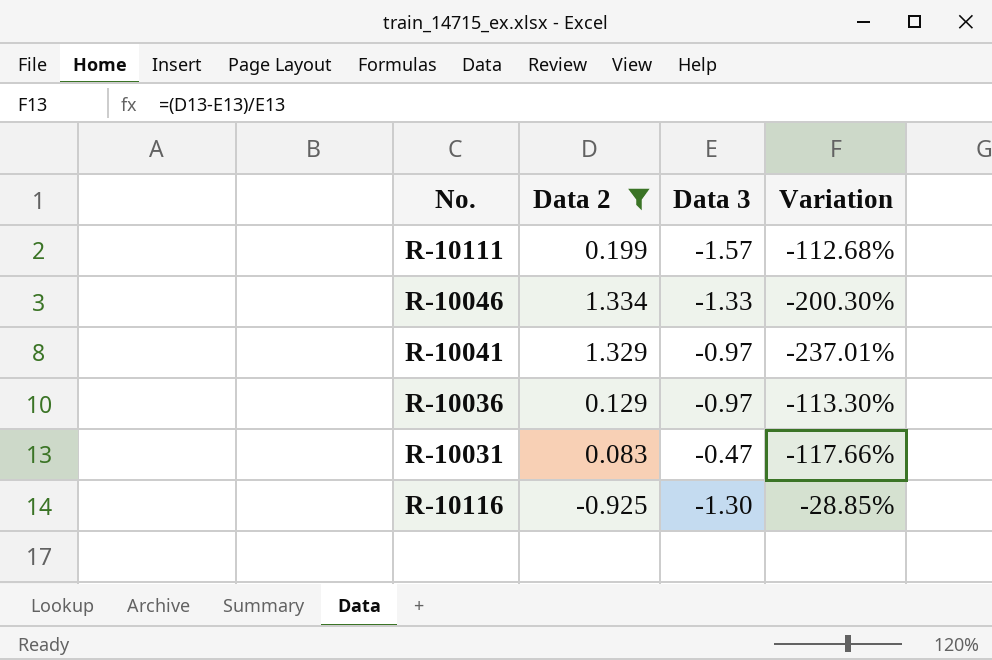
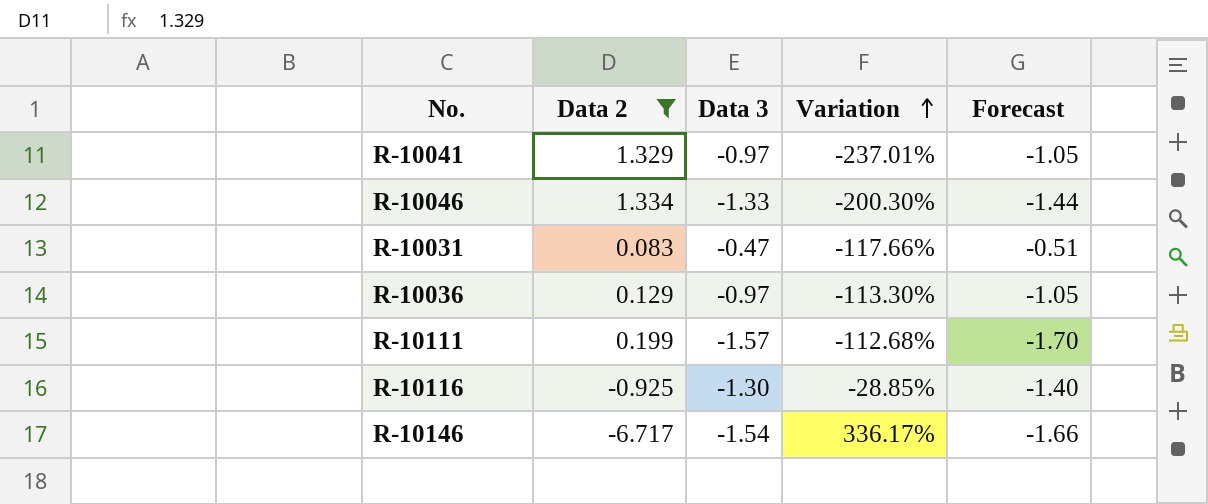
row order: none -> Variation ascending
column Forecast | formula: none -> [Data 3] * 1.08
row R-10146: none -> -6.717 | -1.54 | 336.17% | -1.66

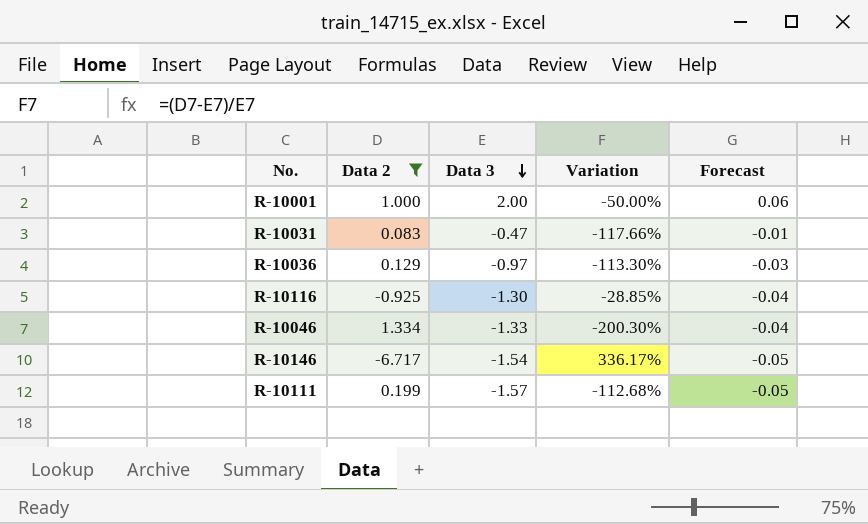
row order: Variation ascending -> Data 3 descending
column Forecast | formula: [Data 3] * 1.08 -> [Data 3] * 0.03
row R-10041: 1.329 | -0.97 | -237.01% | -1.05 -> none
row R-10001: none -> 1.000 | 2.00 | -50.00% | 0.06

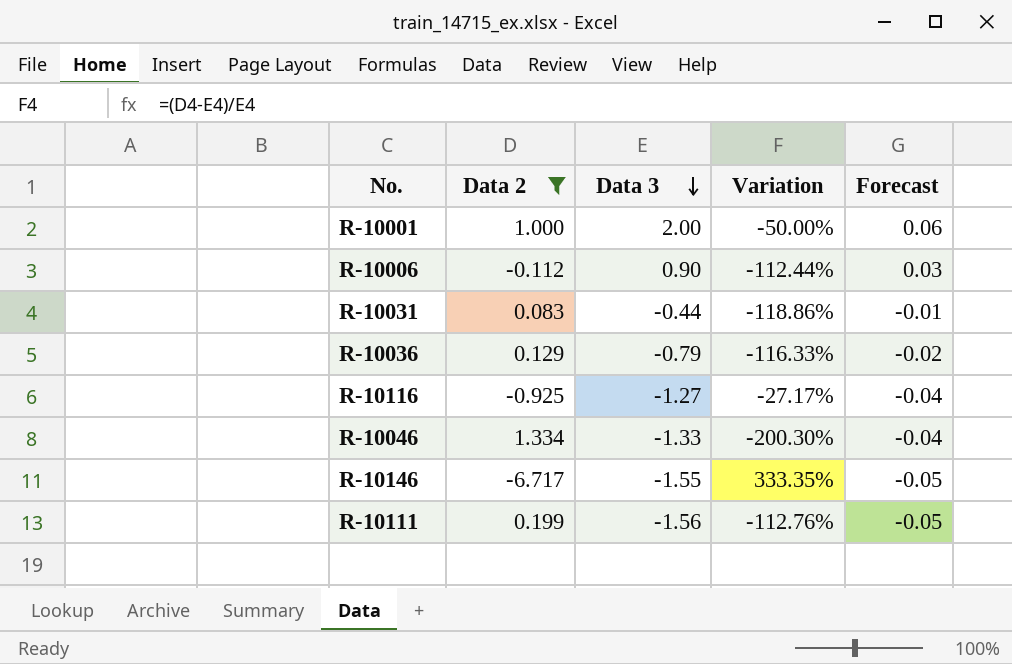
row R-10006: none -> -0.112 | 0.90 | -112.44% | 0.03
R-10031 | Data 3: -0.47 -> -0.44
R-10031 | Variation: -117.66% -> -118.86%
R-10036 | Data 3: -0.97 -> -0.79
R-10036 | Variation: -113.30% -> -116.33%
R-10036 | Forecast: -0.03 -> -0.02
R-10116 | Data 3: -1.30 -> -1.27
R-10116 | Variation: -28.85% -> -27.17%
R-10146 | Data 3: -1.54 -> -1.55
R-10146 | Variation: 336.17% -> 333.35%
R-10111 | Data 3: -1.57 -> -1.56
R-10111 | Variation: -112.68% -> -112.76%

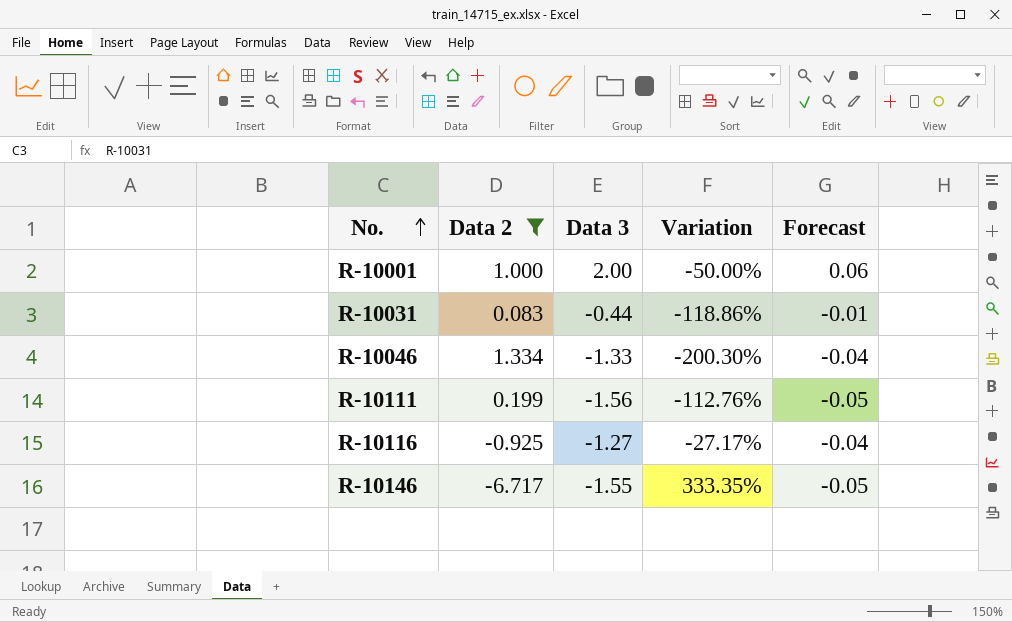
row order: Data 3 descending -> No. ascending
row R-10006: -0.112 | 0.90 | -112.44% | 0.03 -> none
row R-10036: 0.129 | -0.79 | -116.33% | -0.02 -> none

